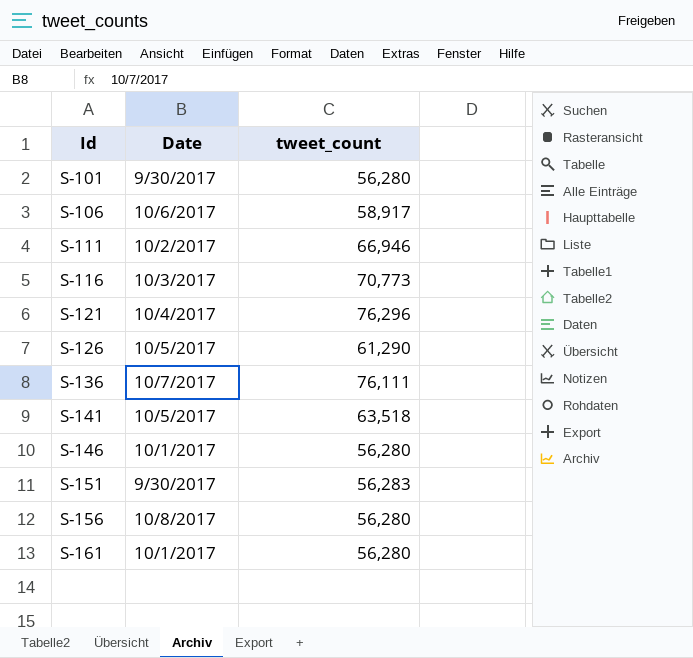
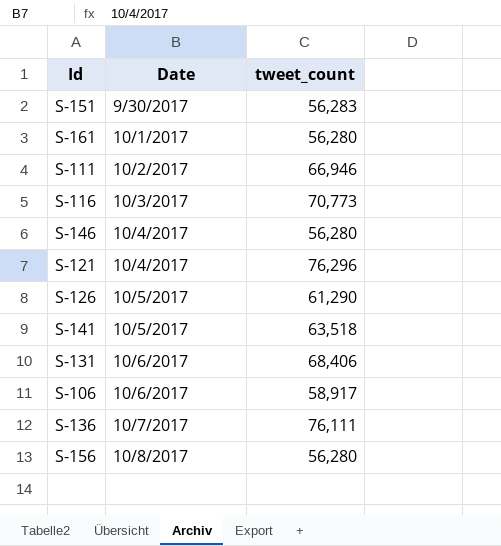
row order: Id ascending -> Date ascending
row S-101: 9/30/2017 | 56,280 -> none
S-146 | Date: 10/1/2017 -> 10/4/2017
row S-131: none -> 10/6/2017 | 68,406

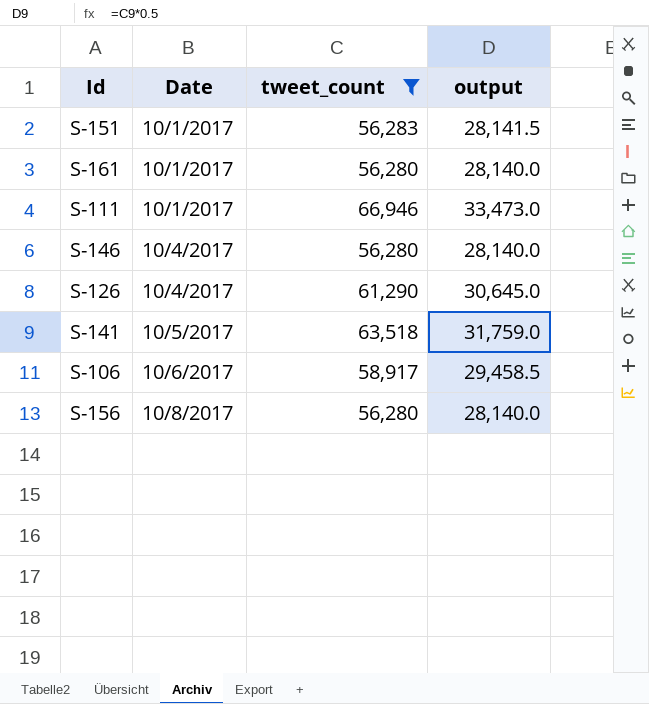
filter: none -> tweet_count <= 66,946
column output | formula: none -> [tweet_count] * 0.5
S-151 | Date: 9/30/2017 -> 10/1/2017
S-111 | Date: 10/2/2017 -> 10/1/2017
S-126 | Date: 10/5/2017 -> 10/4/2017

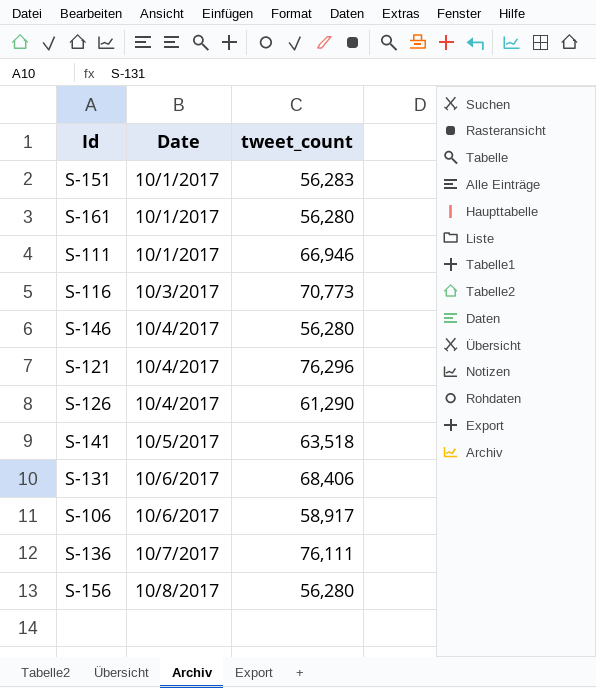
filter: tweet_count <= 66,946 -> none
column output | formula: [tweet_count] * 0.5 -> none

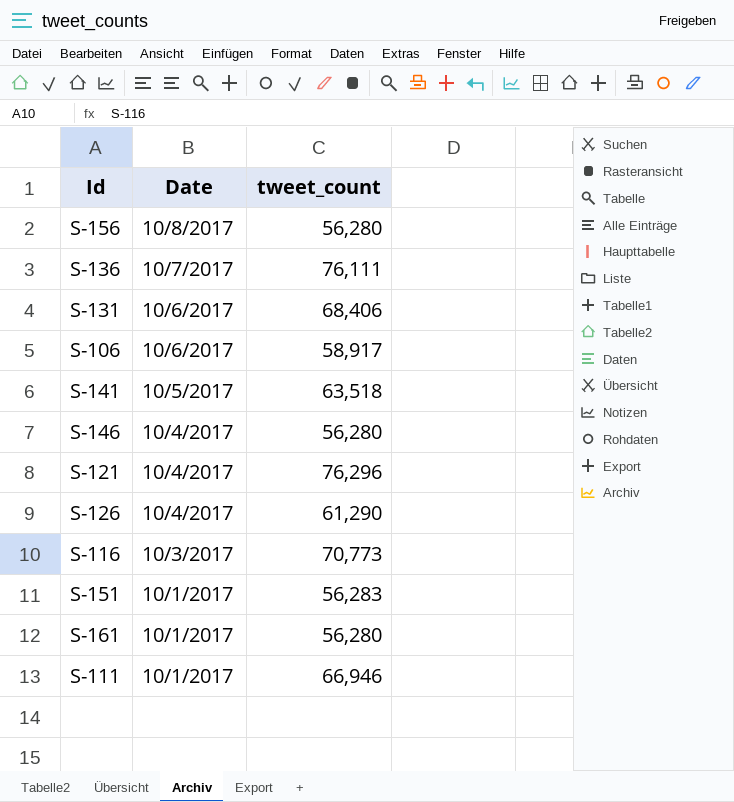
row order: Date ascending -> Date descending

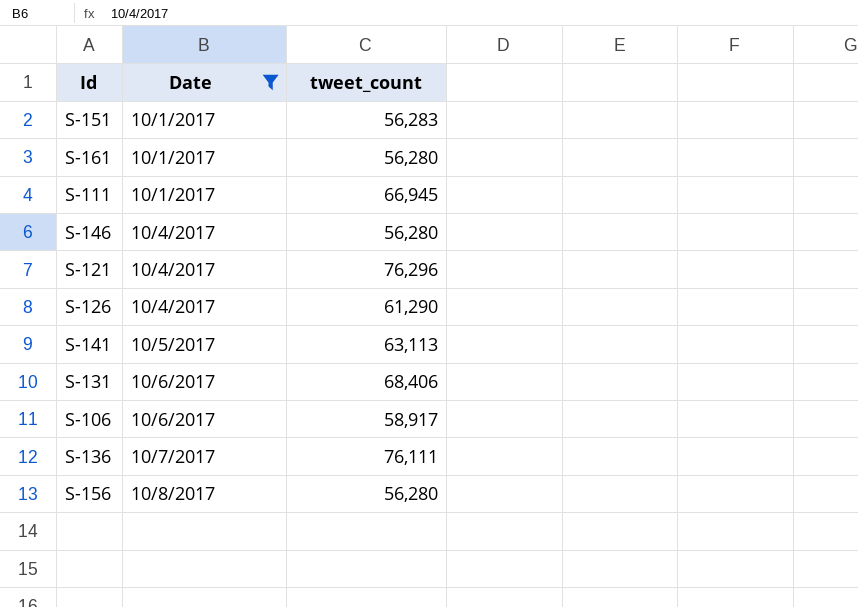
filter: none -> Date != 10/3/2017
row order: Date descending -> Date ascending
S-111 | tweet_count: 66,946 -> 66,945
S-141 | tweet_count: 63,518 -> 63,113

